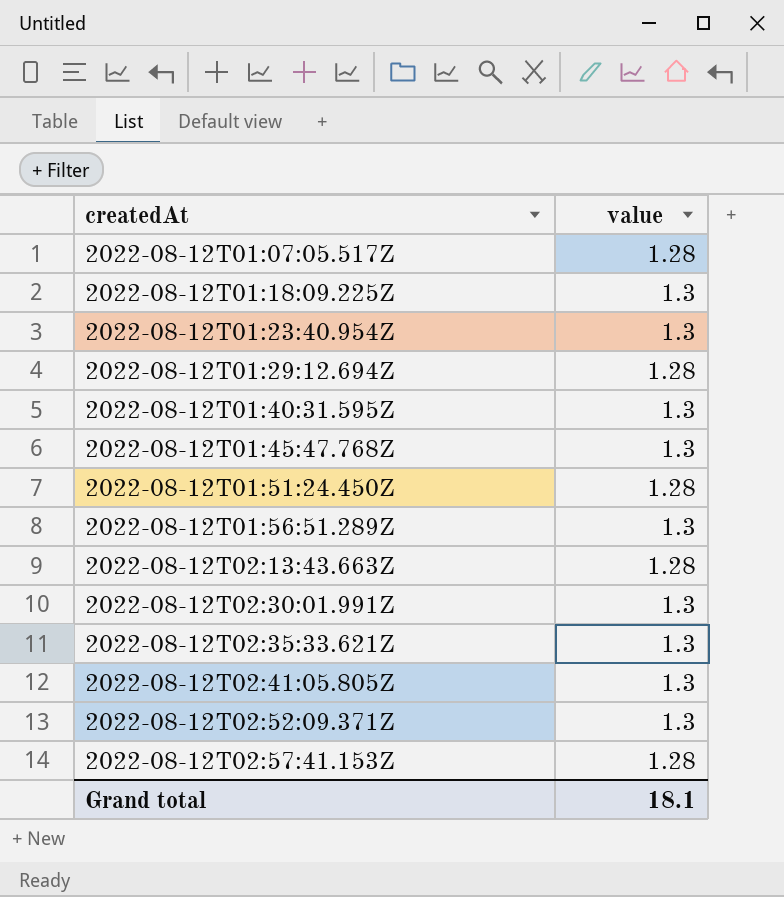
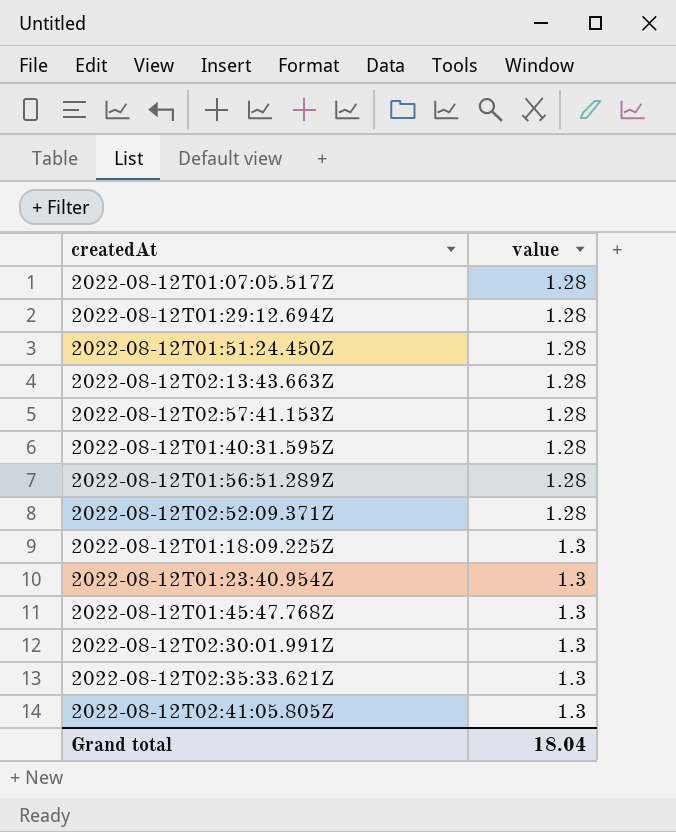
row order: createdAt ascending -> value ascending
2022-08-12T01:40:31.595Z | value: 1.3 -> 1.28
2022-08-12T01:56:51.289Z | value: 1.3 -> 1.28
2022-08-12T02:52:09.371Z | value: 1.3 -> 1.28
Grand total | value: 18.1 -> 18.04

